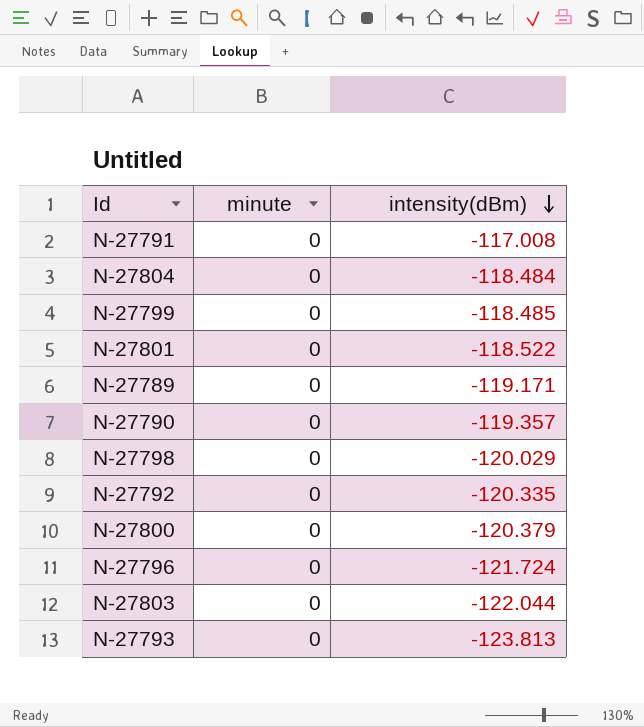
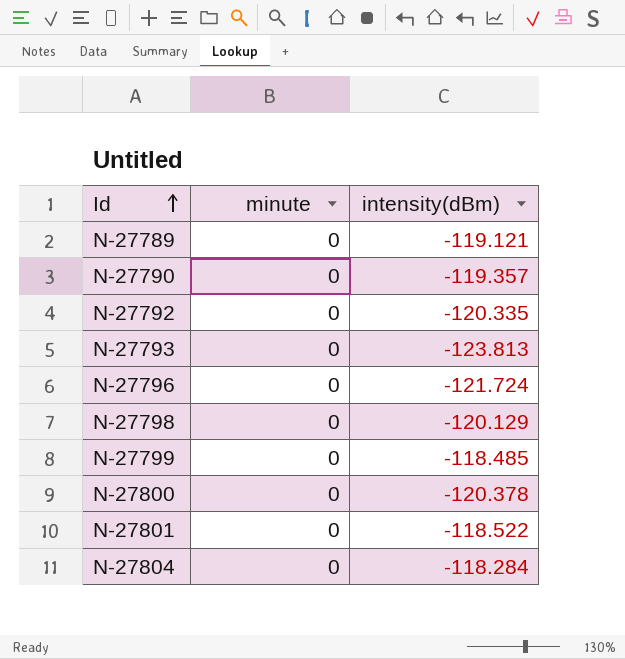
row order: intensity(dBm) descending -> Id ascending
row N-27791: 0 | -117.008 -> none
row N-27803: 0 | -122.044 -> none
N-27789 | intensity(dBm): -119.171 -> -119.121
N-27798 | intensity(dBm): -120.029 -> -120.129
N-27800 | intensity(dBm): -120.379 -> -120.378
N-27804 | intensity(dBm): -118.484 -> -118.284

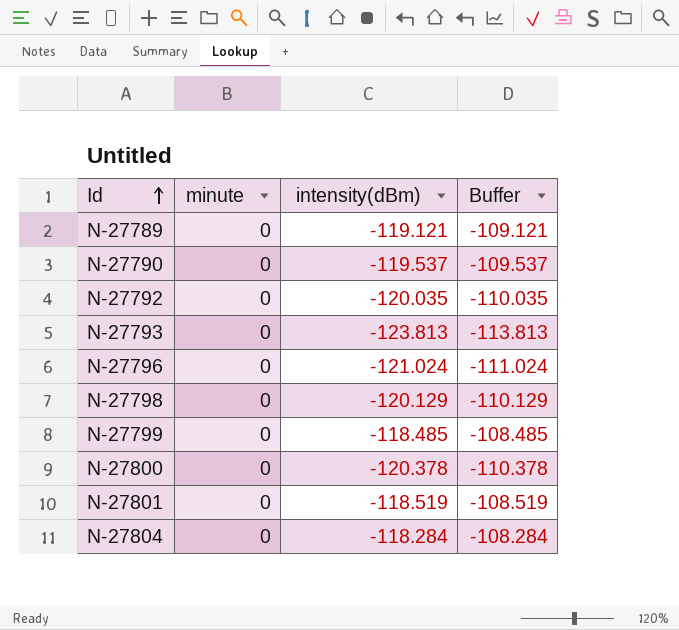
column Buffer | formula: none -> [intensity(dBm)] + 10
N-27790 | intensity(dBm): -119.357 -> -119.537
N-27792 | intensity(dBm): -120.335 -> -120.035
N-27796 | intensity(dBm): -121.724 -> -121.024
N-27801 | intensity(dBm): -118.522 -> -118.519

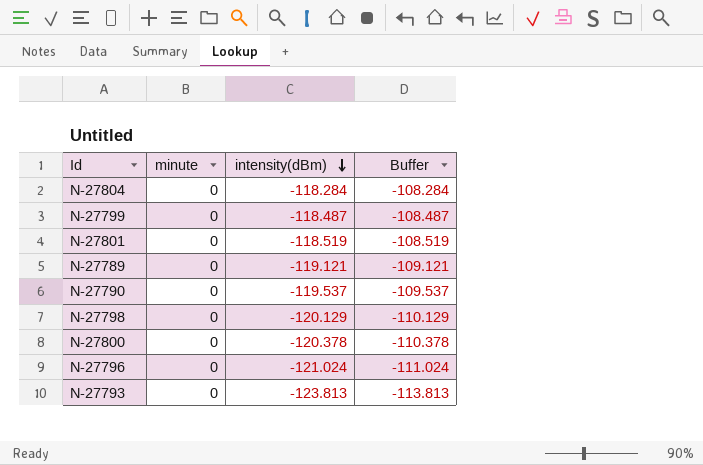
row order: Id ascending -> intensity(dBm) descending
row N-27792: 0 | -120.035 | -110.035 -> none
N-27799 | intensity(dBm): -118.485 -> -118.487
N-27799 | Buffer: -108.485 -> -108.487

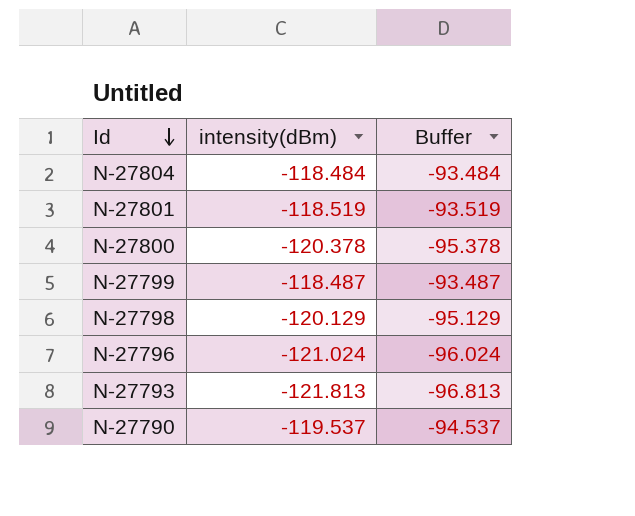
row order: intensity(dBm) descending -> Id descending
column minute | position: 2 -> none
column Buffer | formula: [intensity(dBm)] + 10 -> [intensity(dBm)] + 25
row N-27789: 0 | -119.121 | -109.121 -> none
N-27804 | intensity(dBm): -118.284 -> -118.484
N-27793 | intensity(dBm): -123.813 -> -121.813

